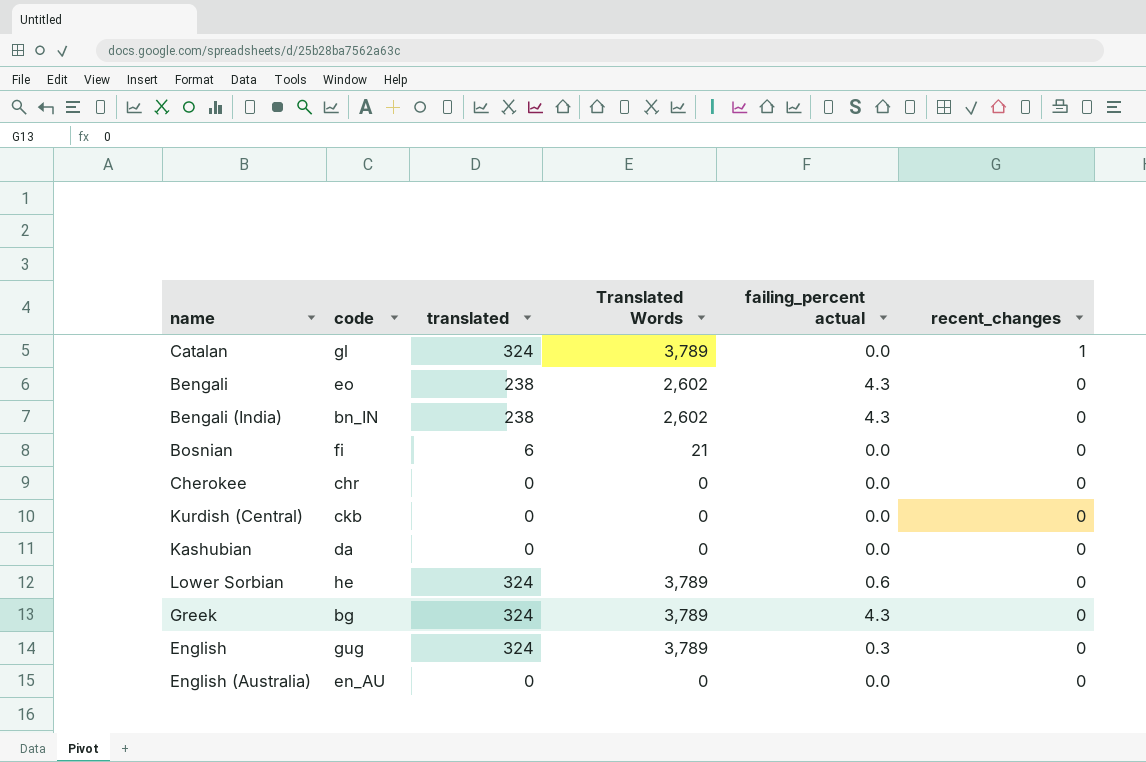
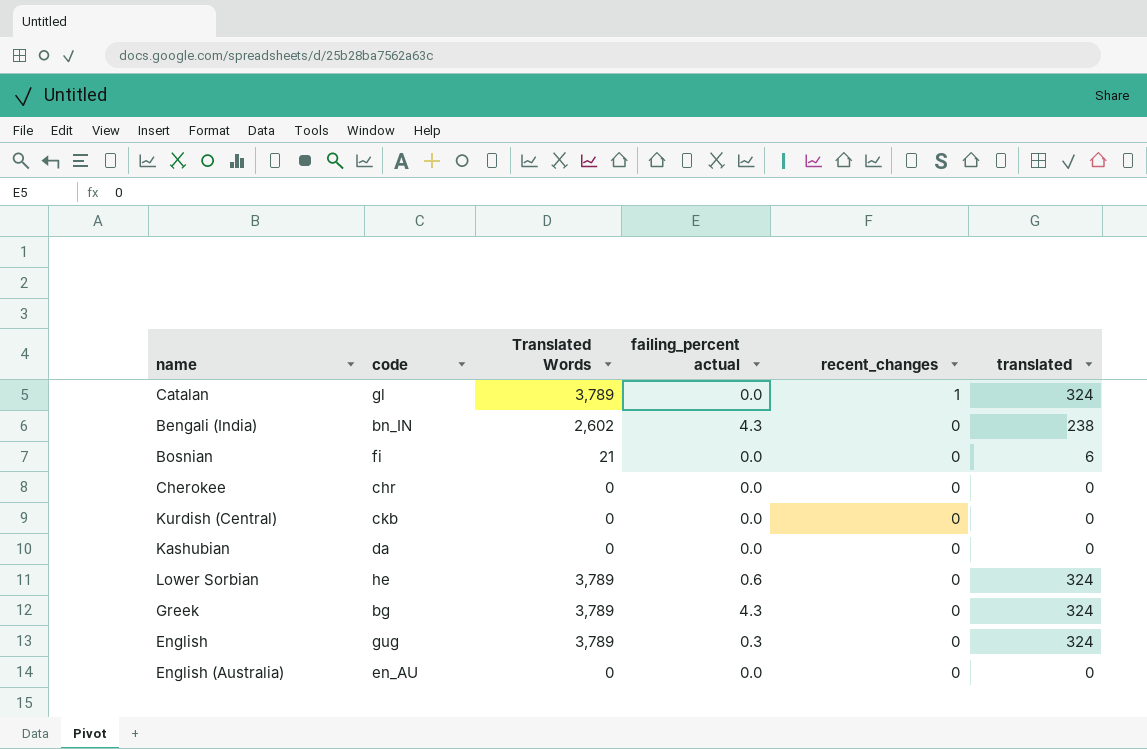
column translated | position: 3 -> 6
row Bengali: eo | 238 | 2,602 | 4.3 | 0 -> none

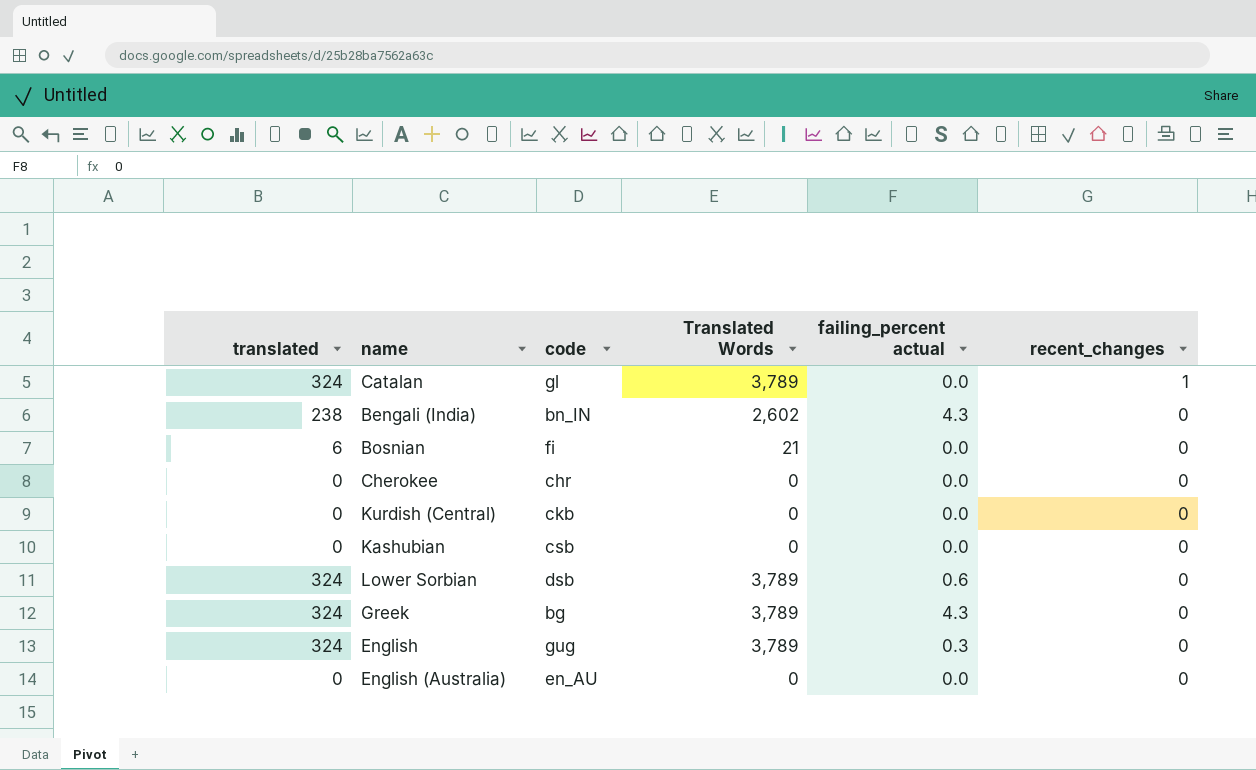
column translated | position: 6 -> 1
Kashubian | code: da -> csb
Lower Sorbian | code: he -> dsb

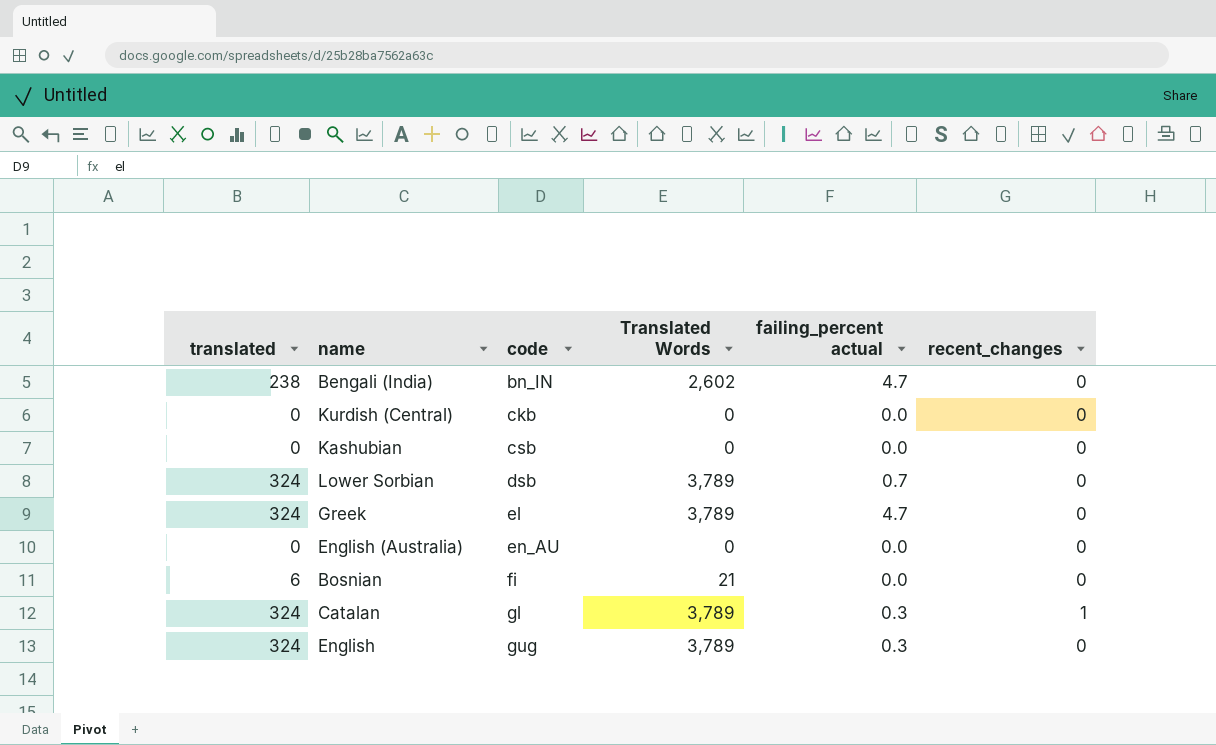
row order: recent_changes descending -> code ascending
row Cherokee: 0 | chr | 0 | 0.0 | 0 -> none
Bengali (India) | failing_percent actual: 4.3 -> 4.7
Lower Sorbian | failing_percent actual: 0.6 -> 0.7
Greek | code: bg -> el
Greek | failing_percent actual: 4.3 -> 4.7
Catalan | failing_percent actual: 0.0 -> 0.3

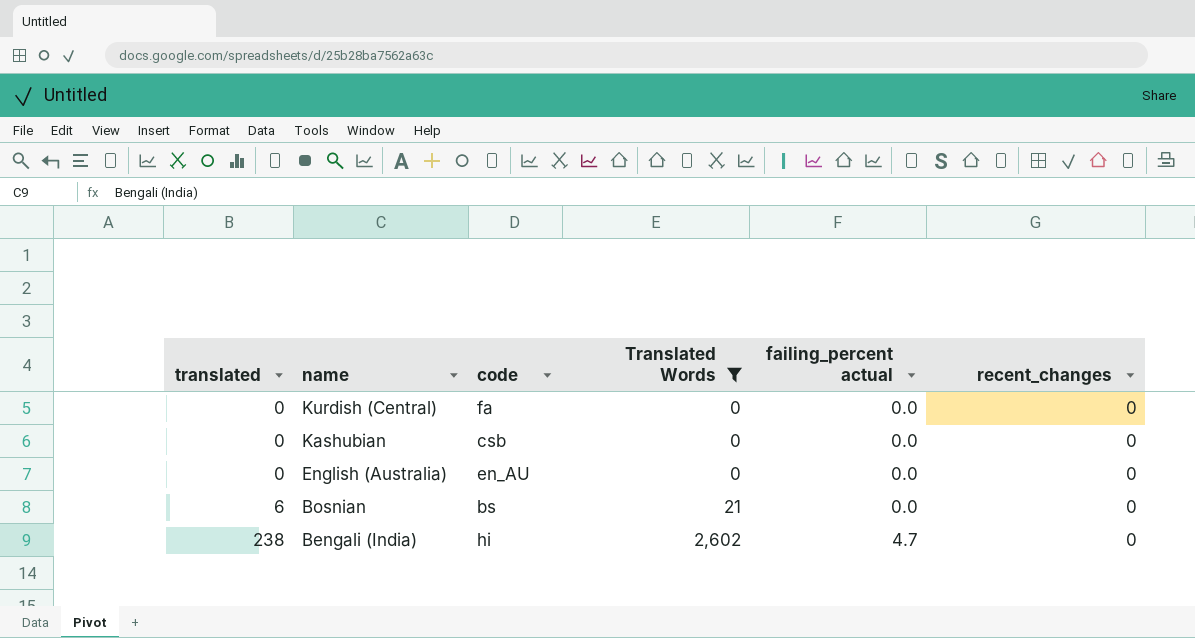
filter: none -> Translated Words != 3,789
row order: code ascending -> translated ascending
Kurdish (Central) | code: ckb -> fa
Bosnian | code: fi -> bs
Bengali (India) | code: bn_IN -> hi

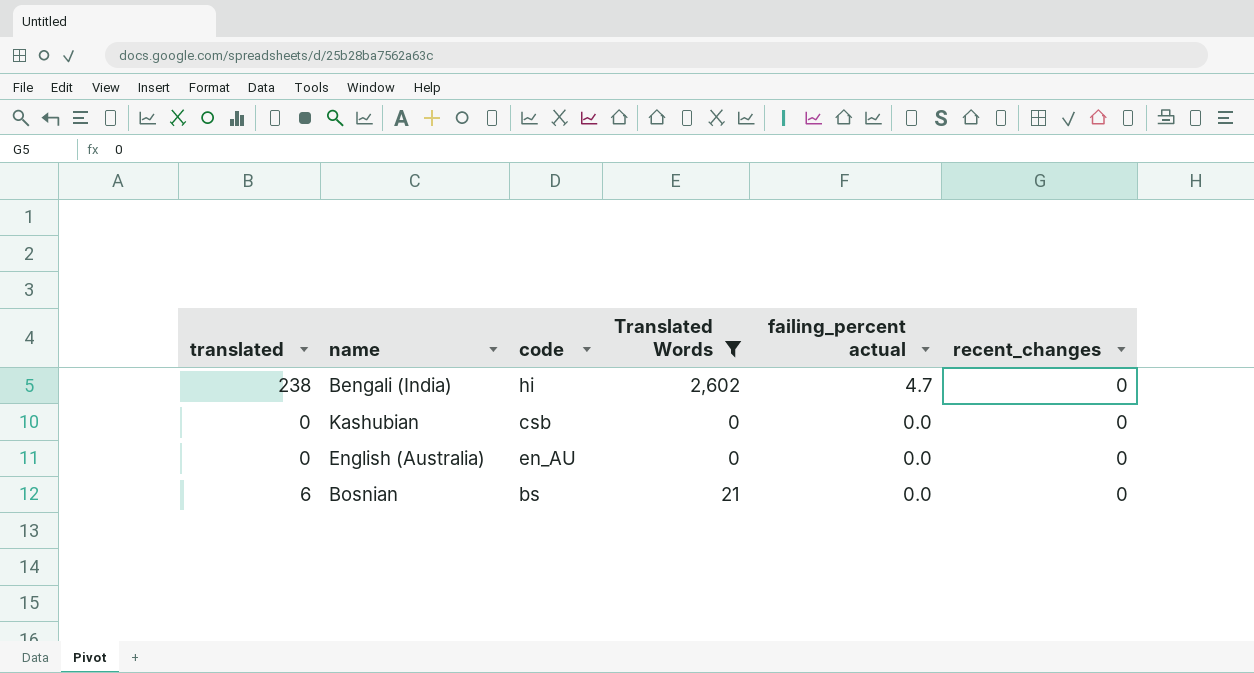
row order: translated ascending -> failing_percent actual descending
row Kurdish (Central): 0 | fa | 0 | 0.0 | 0 -> none

